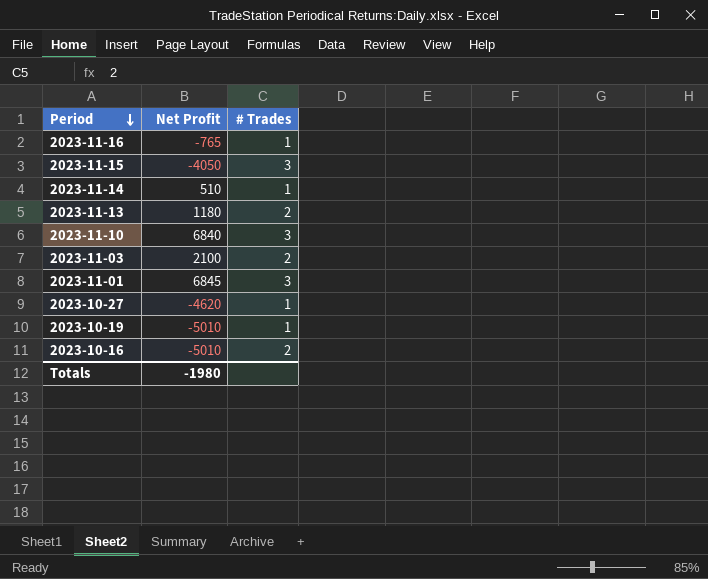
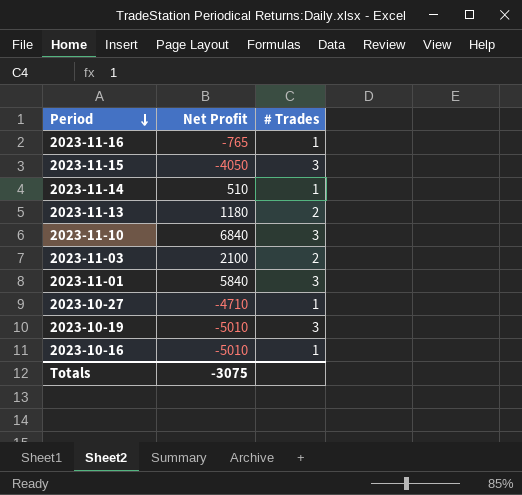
2023-11-01 | Net Profit: 6845 -> 5840
2023-10-27 | Net Profit: -4620 -> -4710
2023-10-19 | # Trades: 1 -> 3
2023-10-16 | # Trades: 2 -> 1
Totals | Net Profit: -1980 -> -3075

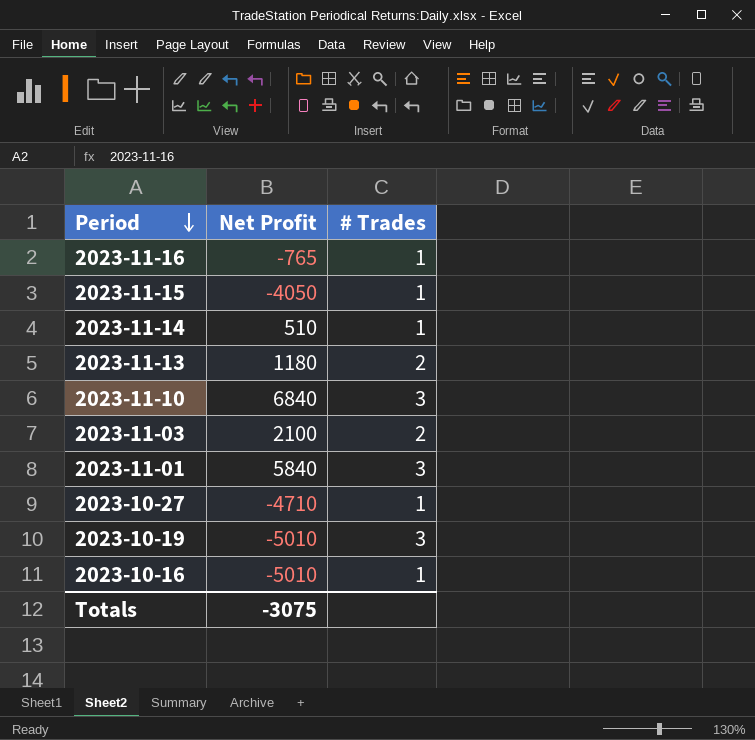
2023-11-15 | # Trades: 3 -> 1

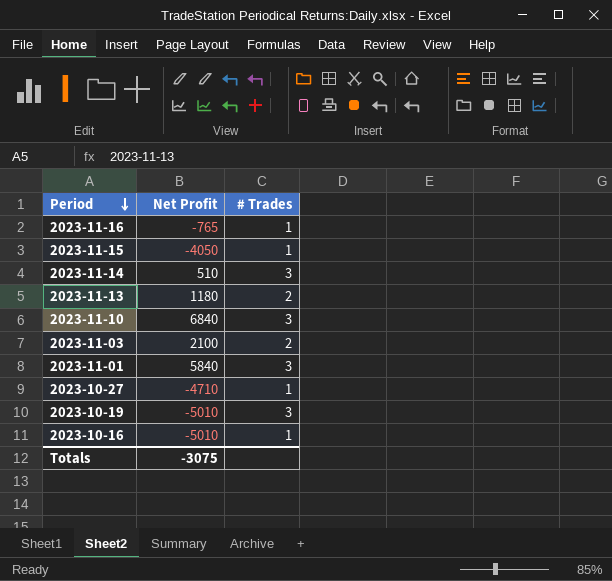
2023-11-14 | # Trades: 1 -> 3

